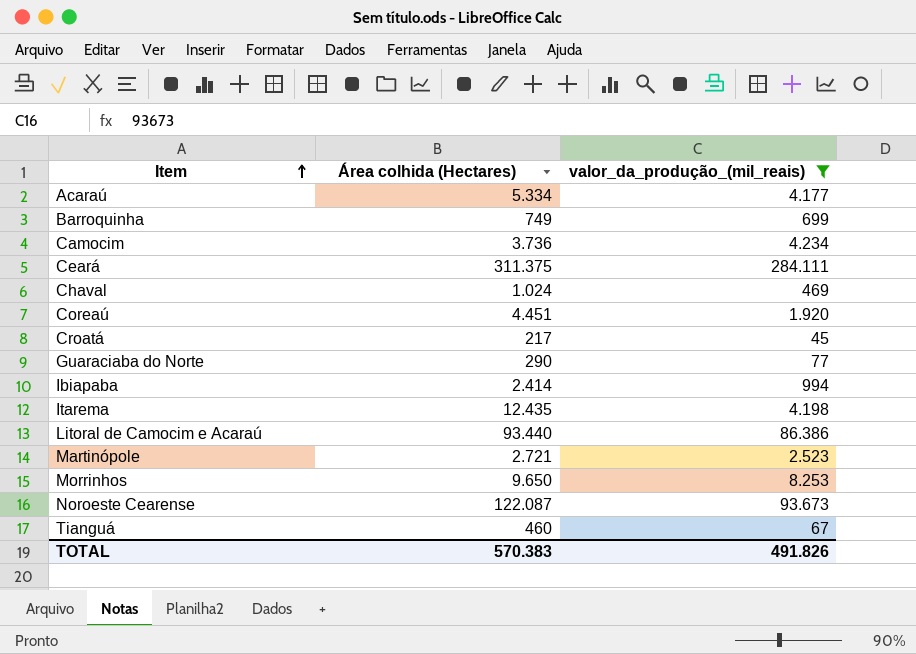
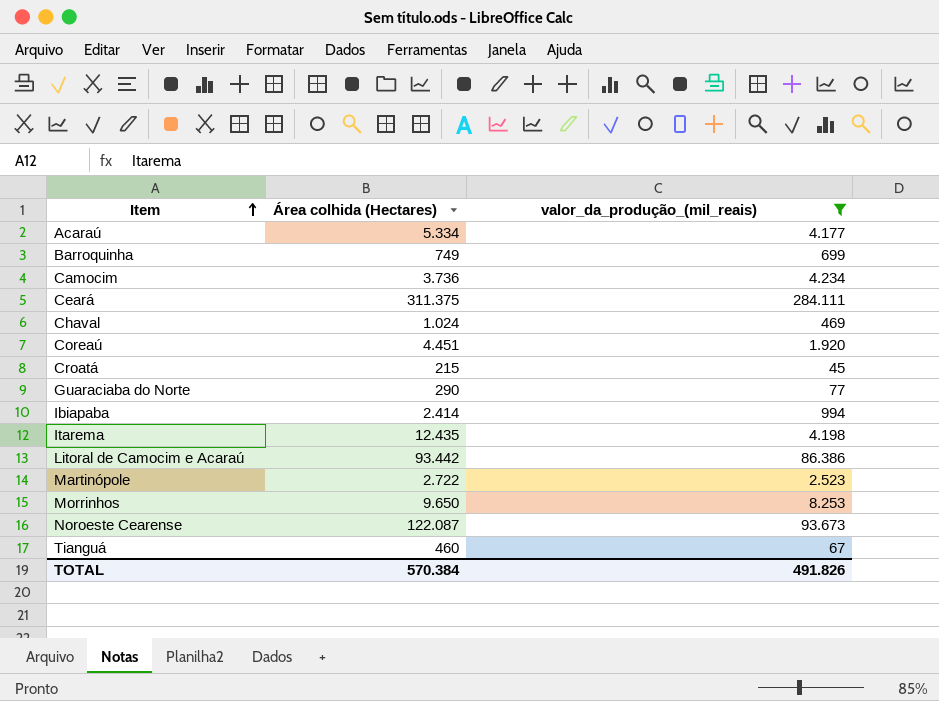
Croatá | Área colhida (Hectares): 217 -> 215
Litoral de Camocim e Acaraú | Área colhida (Hectares): 93.440 -> 93.442
Martinópole | Área colhida (Hectares): 2.721 -> 2.722
TOTAL | Área colhida (Hectares): 570.383 -> 570.384

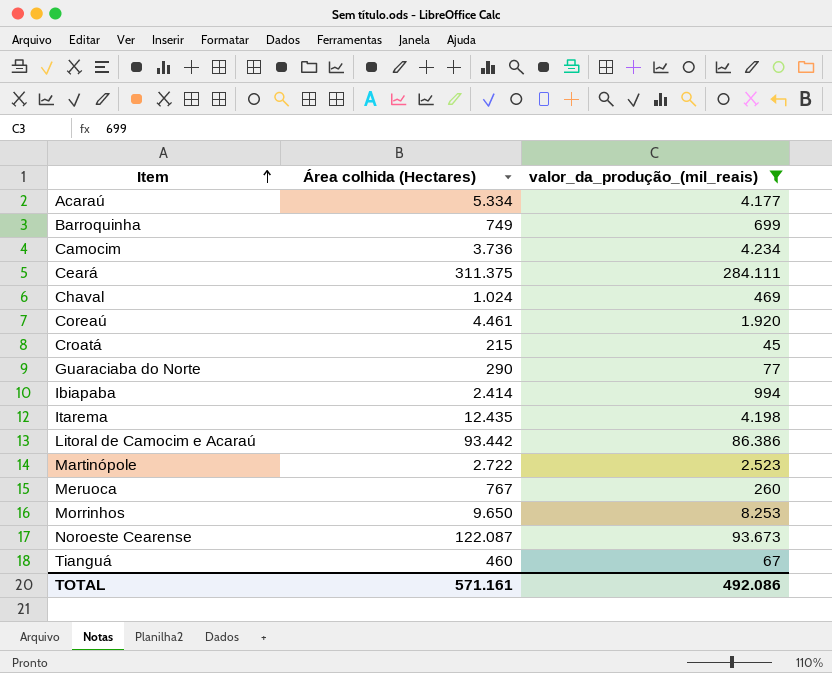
Coreaú | Área colhida (Hectares): 4.451 -> 4.461
row Meruoca: none -> 767 | 260
TOTAL | Área colhida (Hectares): 570.384 -> 571.161
TOTAL | valor_da_produção_(mil_reais): 491.826 -> 492.086

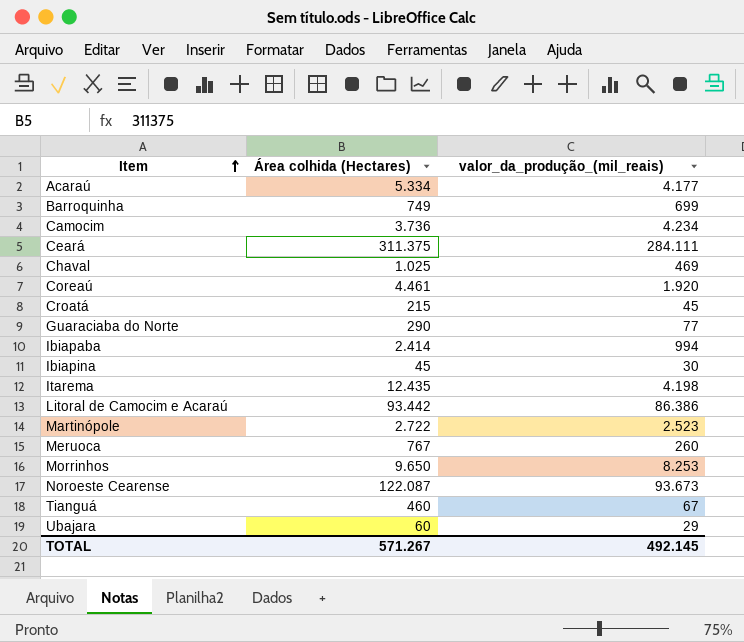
filter: valor_da_produção_(mil_reais) >= 45 -> none
Chaval | Área colhida (Hectares): 1.024 -> 1.025
TOTAL | Área colhida (Hectares): 571.161 -> 571.267
TOTAL | valor_da_produção_(mil_reais): 492.086 -> 492.145

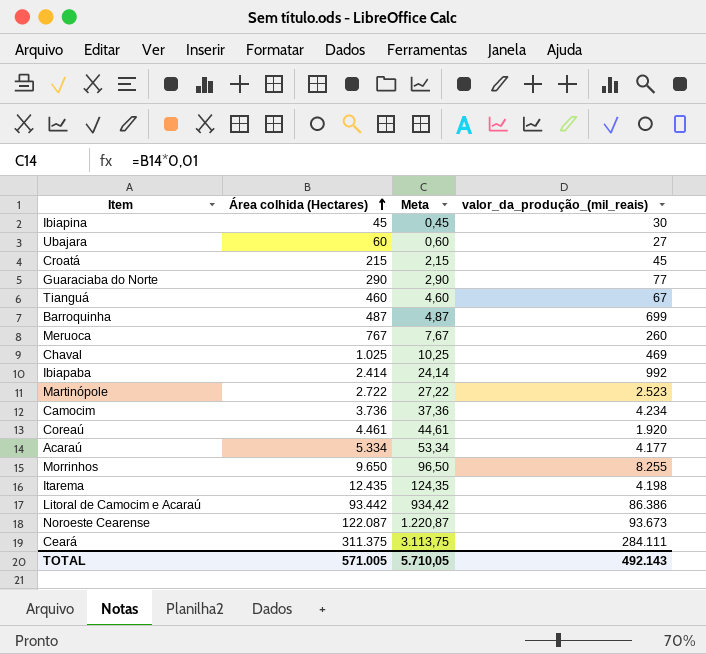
row order: Item ascending -> Área colhida (Hectares) ascending
column Meta | formula: none -> [Área colhida (Hectares)] * 0,01
Ubajara | valor_da_produção_(mil_reais): 29 -> 27
Barroquinha | Área colhida (Hectares): 749 -> 487
Ibiapaba | valor_da_produção_(mil_reais): 994 -> 992
Morrinhos | valor_da_produção_(mil_reais): 8.253 -> 8.255
TOTAL | Área colhida (Hectares): 571.267 -> 571.005
TOTAL | valor_da_produção_(mil_reais): 492.145 -> 492.143

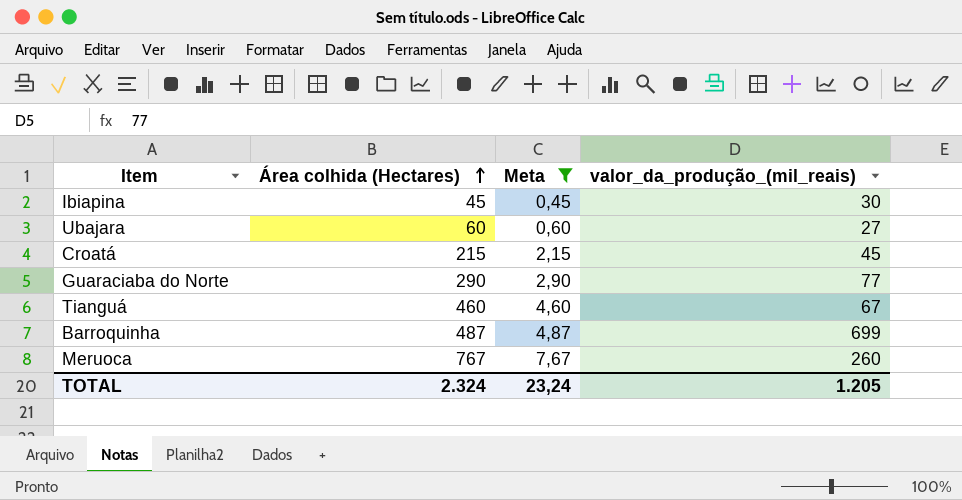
filter: none -> Meta <= 7,67
TOTAL | Área colhida (Hectares): 571.005 -> 2.324
TOTAL | Meta: 5.710,05 -> 23,24
TOTAL | valor_da_produção_(mil_reais): 492.143 -> 1.205

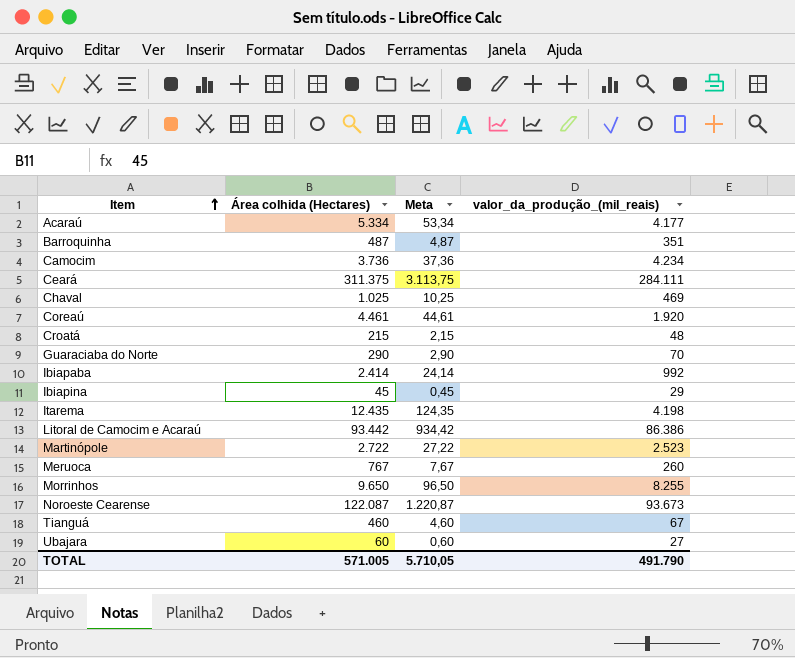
filter: Meta <= 7,67 -> none
row order: Área colhida (Hectares) ascending -> Item ascending
Barroquinha | valor_da_produção_(mil_reais): 699 -> 351
Croatá | valor_da_produção_(mil_reais): 45 -> 48
Guaraciaba do Norte | valor_da_produção_(mil_reais): 77 -> 70
Ibiapina | valor_da_produção_(mil_reais): 30 -> 29
TOTAL | Área colhida (Hectares): 2.324 -> 571.005
TOTAL | Meta: 23,24 -> 5.710,05
TOTAL | valor_da_produção_(mil_reais): 1.205 -> 491.790

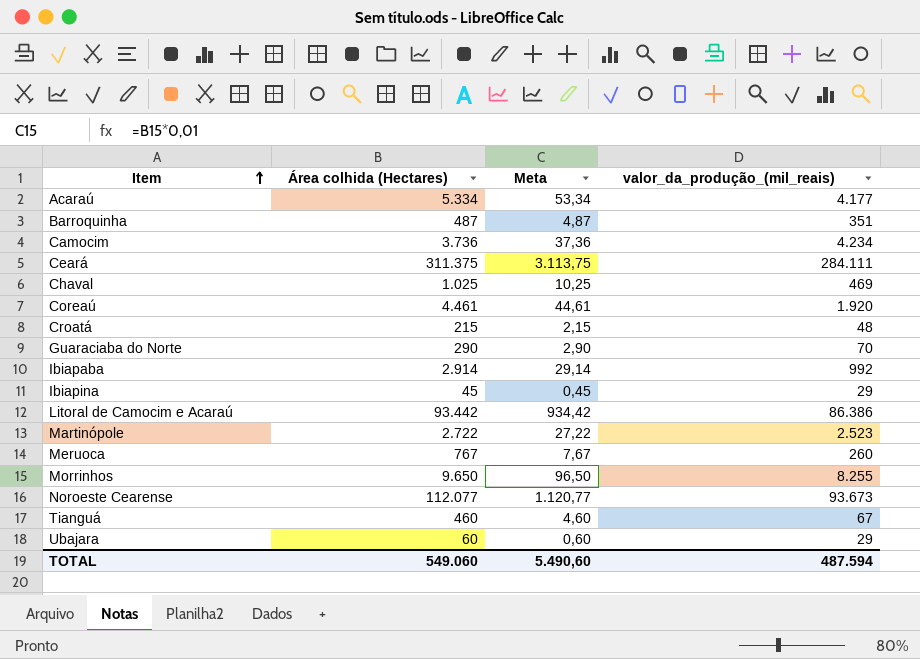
row Itarema: 12.435 | 124,35 | 4.198 -> none
Ibiapaba | Área colhida (Hectares): 2.414 -> 2.914
Ibiapaba | Meta: 24,14 -> 29,14
Noroeste Cearense | Área colhida (Hectares): 122.087 -> 112.077
Noroeste Cearense | Meta: 1.220,87 -> 1.120,77
Ubajara | valor_da_produção_(mil_reais): 27 -> 29
TOTAL | Área colhida (Hectares): 571.005 -> 549.060
TOTAL | Meta: 5.710,05 -> 5.490,60
TOTAL | valor_da_produção_(mil_reais): 491.790 -> 487.594

